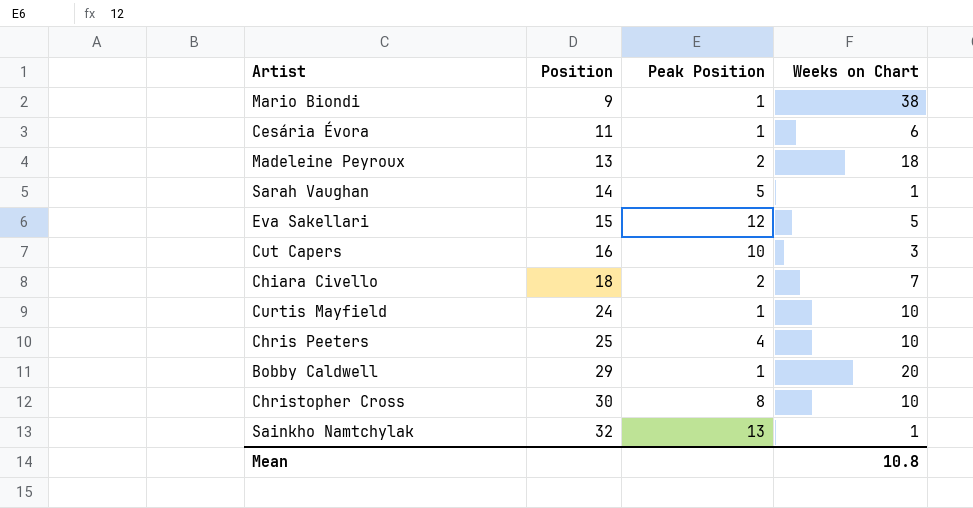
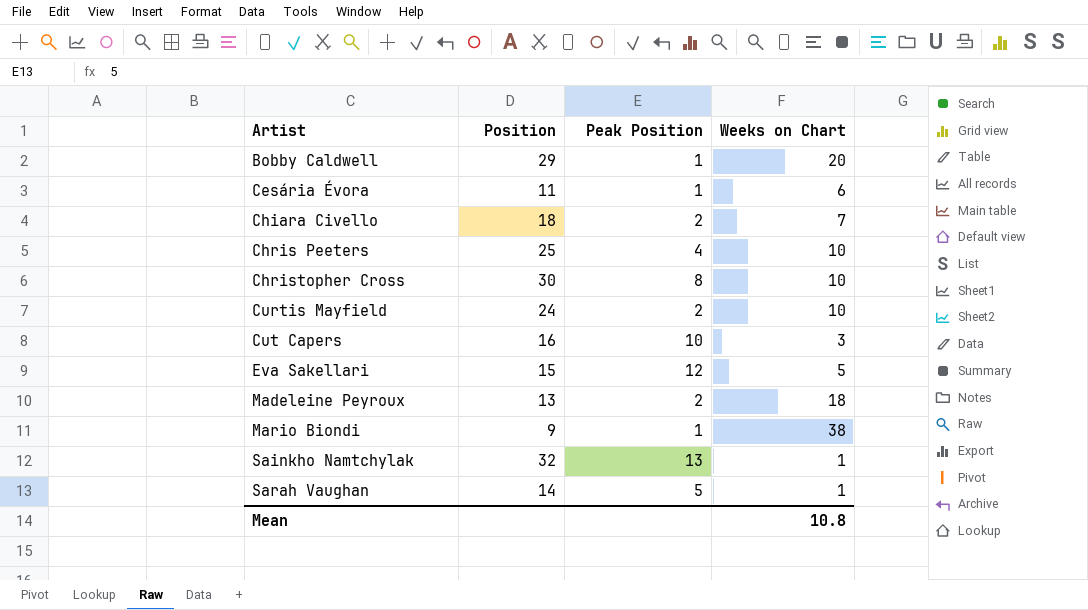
row order: Position ascending -> Artist ascending
Curtis Mayfield | Peak Position: 1 -> 2

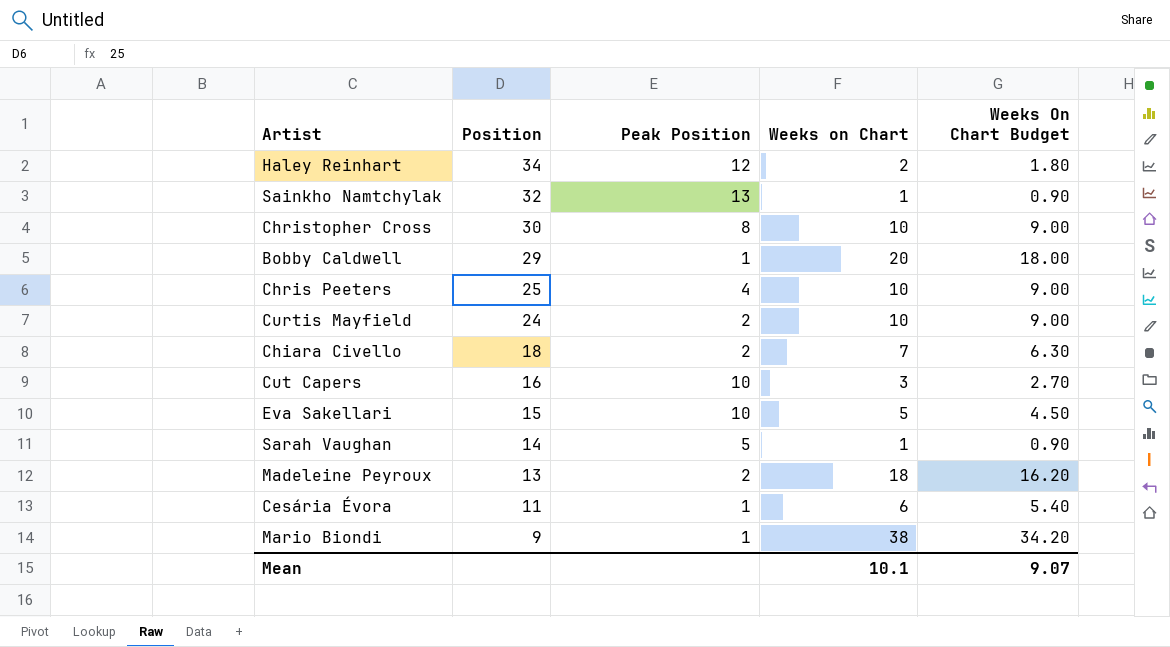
row order: Artist ascending -> Position descending
column Weeks On Chart Budget | formula: none -> [Weeks on Chart] * 0.9
row Haley Reinhart: none -> 34 | 12 | 2 | 1.80
Eva Sakellari | Peak Position: 12 -> 10
Mean | Weeks on Chart: 10.8 -> 10.1

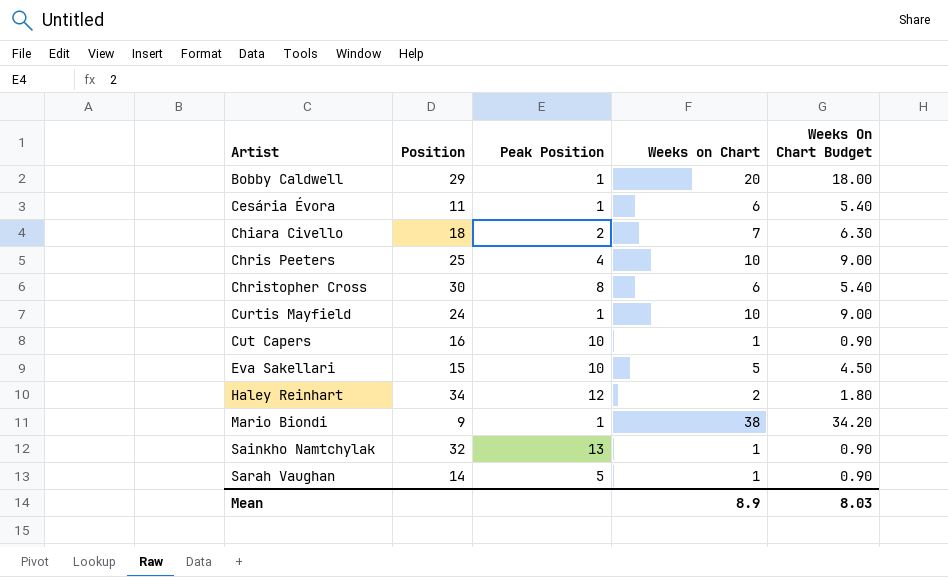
row order: Position descending -> Artist ascending
row Madeleine Peyroux: 13 | 2 | 18 | 16.20 -> none
Christopher Cross | Weeks on Chart: 10 -> 6
Christopher Cross | Weeks On Chart Budget: 9.00 -> 5.40
Curtis Mayfield | Peak Position: 2 -> 1
Cut Capers | Weeks on Chart: 3 -> 1
Cut Capers | Weeks On Chart Budget: 2.70 -> 0.90
Mean | Weeks on Chart: 10.1 -> 8.9
Mean | Weeks On Chart Budget: 9.07 -> 8.03

